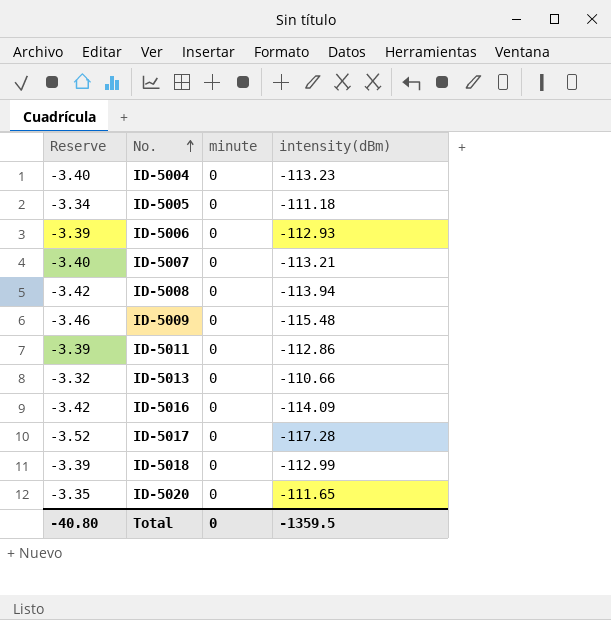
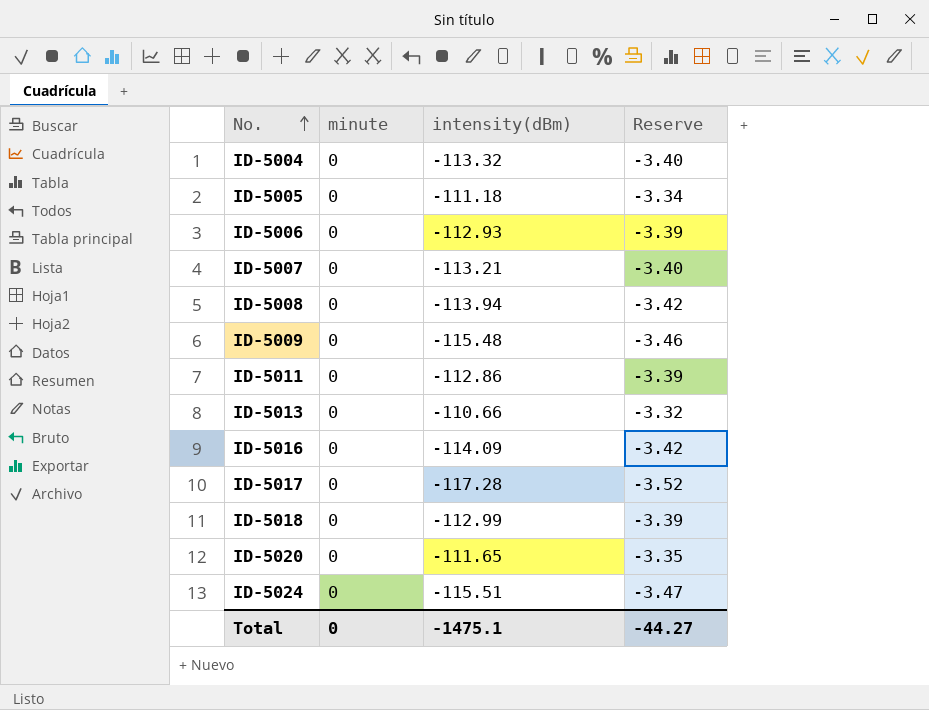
column Reserve | position: 1 -> 4
ID-5004 | intensity(dBm): -113.23 -> -113.32
row ID-5024: none -> 0 | -115.51 | -3.47
Total | intensity(dBm): -1359.5 -> -1475.1
Total | Reserve: -40.80 -> -44.27

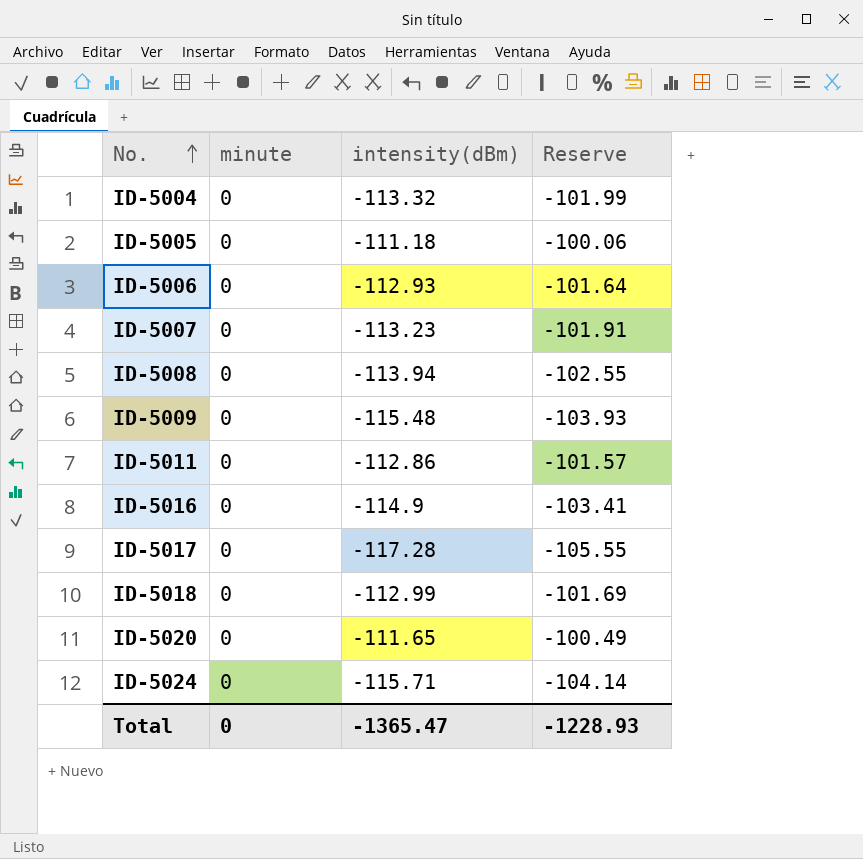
column Reserve | formula: [intensity(dBm)] * 0.03 -> [intensity(dBm)] * 0.9
row ID-5013: 0 | -110.66 | -3.32 -> none
ID-5007 | intensity(dBm): -113.21 -> -113.23
ID-5016 | intensity(dBm): -114.09 -> -114.9
ID-5024 | intensity(dBm): -115.51 -> -115.71
Total | intensity(dBm): -1475.1 -> -1365.47
Total | Reserve: -44.27 -> -1228.93

